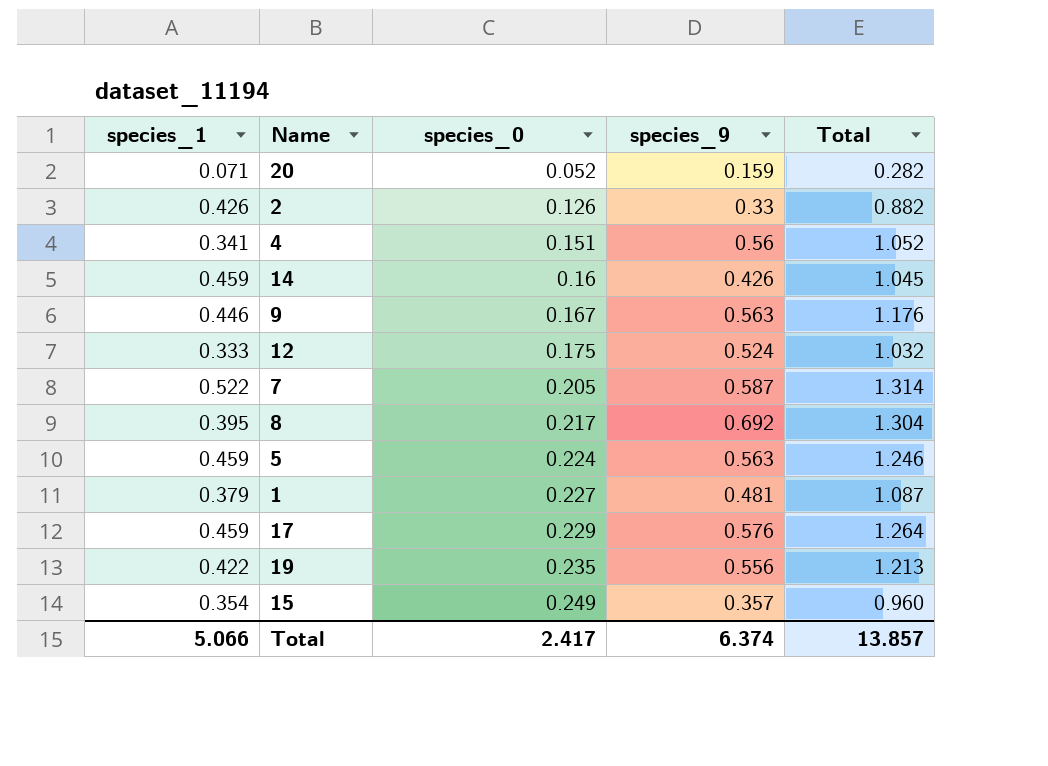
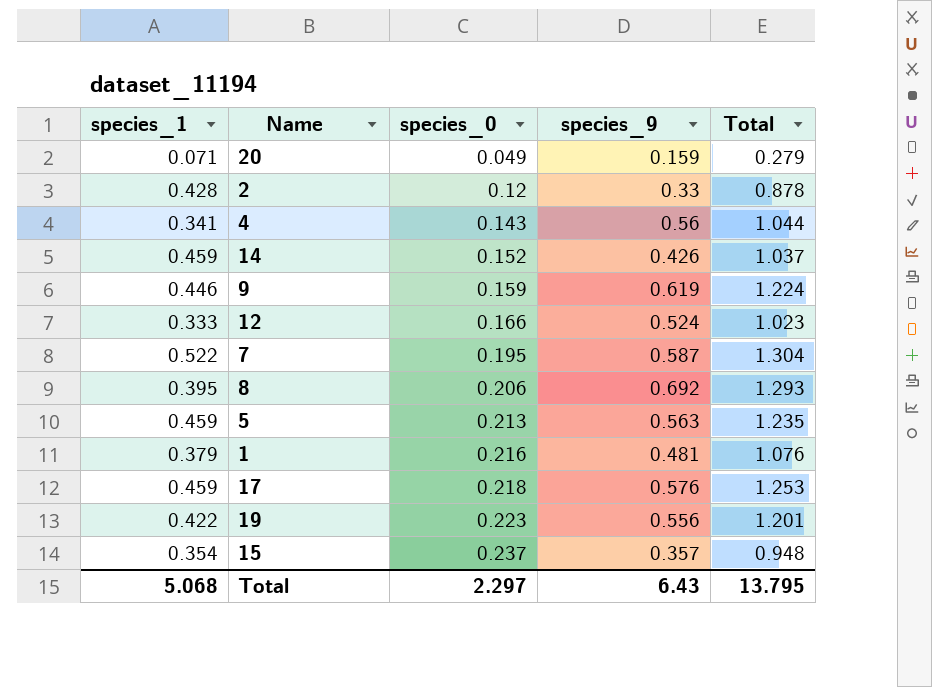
20 | species_0: 0.052 -> 0.049
20 | Total: 0.282 -> 0.279
2 | species_1: 0.426 -> 0.428
2 | species_0: 0.126 -> 0.12
2 | Total: 0.882 -> 0.878
4 | species_0: 0.151 -> 0.143
4 | Total: 1.052 -> 1.044
14 | species_0: 0.16 -> 0.152
14 | Total: 1.045 -> 1.037
9 | species_0: 0.167 -> 0.159
9 | species_9: 0.563 -> 0.619
9 | Total: 1.176 -> 1.224
12 | species_0: 0.175 -> 0.166
12 | Total: 1.032 -> 1.023
7 | species_0: 0.205 -> 0.195
7 | Total: 1.314 -> 1.304
8 | species_0: 0.217 -> 0.206
8 | Total: 1.304 -> 1.293
5 | species_0: 0.224 -> 0.213
5 | Total: 1.246 -> 1.235
1 | species_0: 0.227 -> 0.216
1 | Total: 1.087 -> 1.076
17 | species_0: 0.229 -> 0.218
17 | Total: 1.264 -> 1.253
19 | species_0: 0.235 -> 0.223
19 | Total: 1.213 -> 1.201
15 | species_0: 0.249 -> 0.237
15 | Total: 0.960 -> 0.948
Total | species_1: 5.066 -> 5.068
Total | species_0: 2.417 -> 2.297
Total | species_9: 6.374 -> 6.43
Total | Total: 13.857 -> 13.795

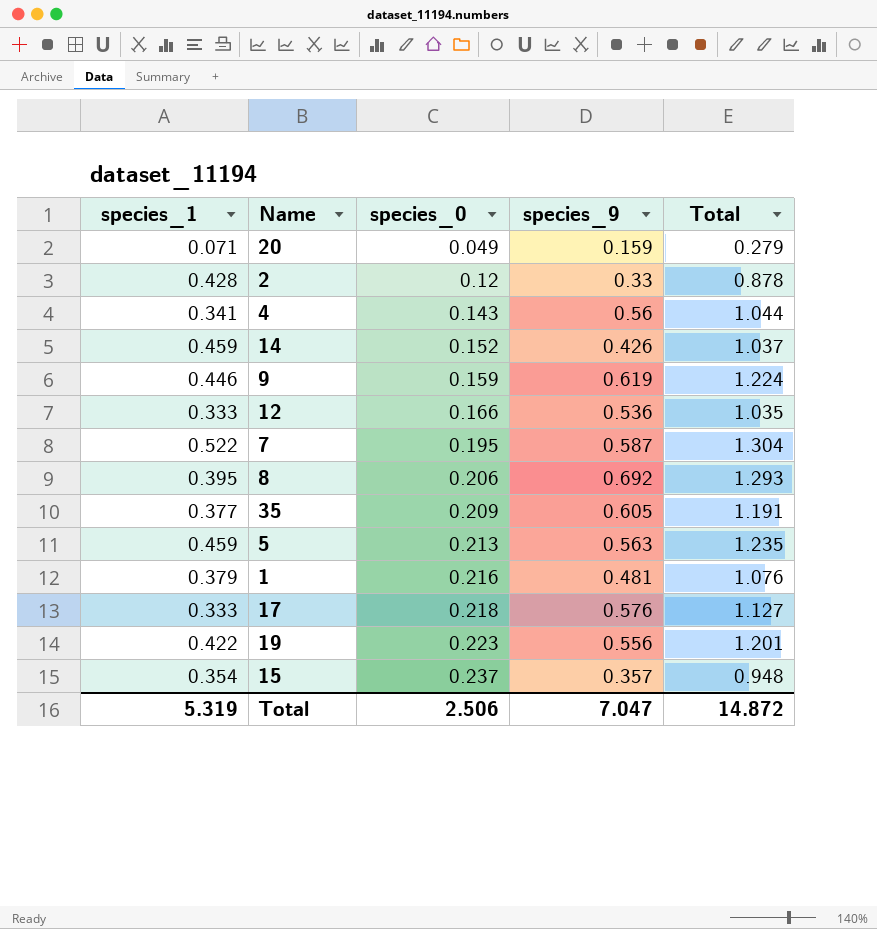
12 | species_9: 0.524 -> 0.536
12 | Total: 1.023 -> 1.035
row 35: none -> 0.377 | 0.209 | 0.605 | 1.191
17 | species_1: 0.459 -> 0.333
17 | Total: 1.253 -> 1.127
Total | species_1: 5.068 -> 5.319
Total | species_0: 2.297 -> 2.506
Total | species_9: 6.43 -> 7.047
Total | Total: 13.795 -> 14.872

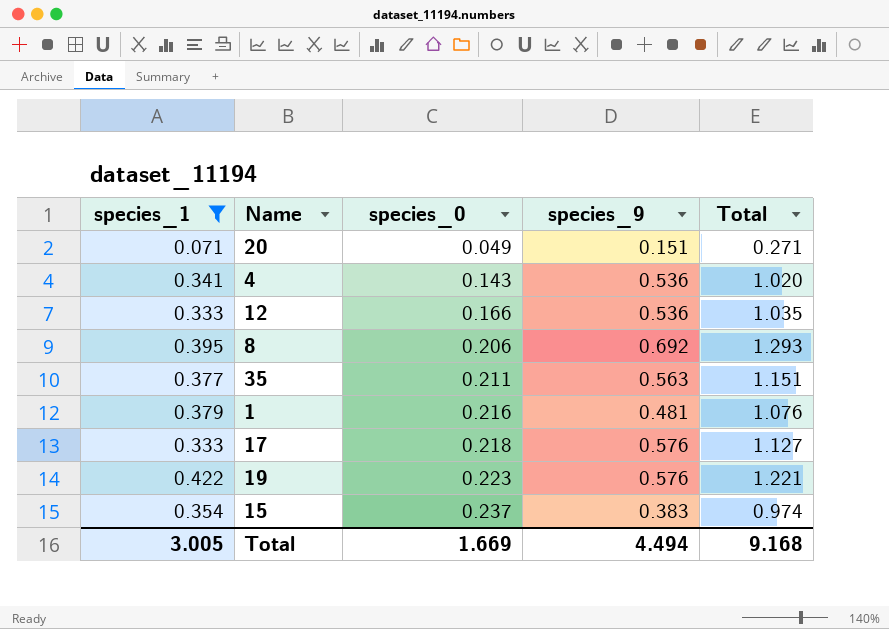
filter: none -> species_1 <= 0.422
20 | species_9: 0.159 -> 0.151
20 | Total: 0.279 -> 0.271
4 | species_9: 0.56 -> 0.536
4 | Total: 1.044 -> 1.020
35 | species_0: 0.209 -> 0.211
35 | species_9: 0.605 -> 0.563
35 | Total: 1.191 -> 1.151
19 | species_9: 0.556 -> 0.576
19 | Total: 1.201 -> 1.221
15 | species_9: 0.357 -> 0.383
15 | Total: 0.948 -> 0.974
Total | species_1: 5.319 -> 3.005
Total | species_0: 2.506 -> 1.669
Total | species_9: 7.047 -> 4.494
Total | Total: 14.872 -> 9.168

